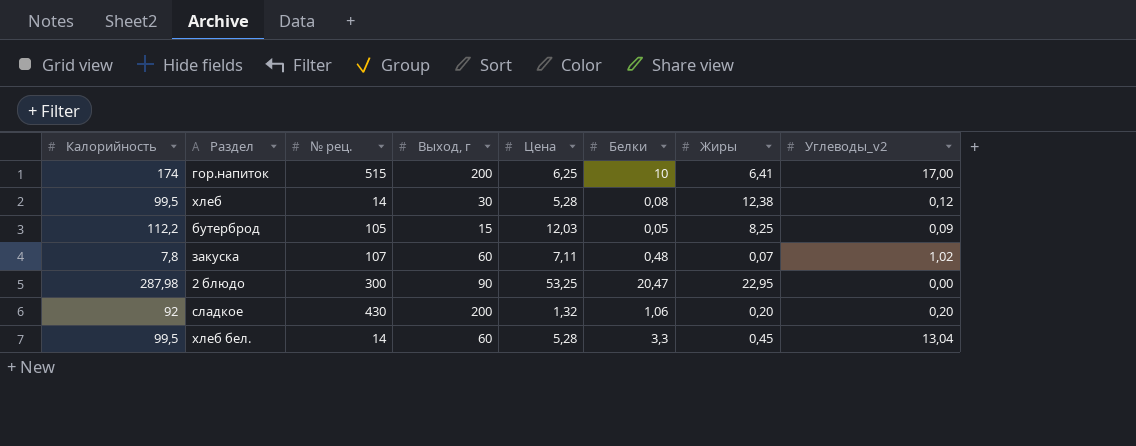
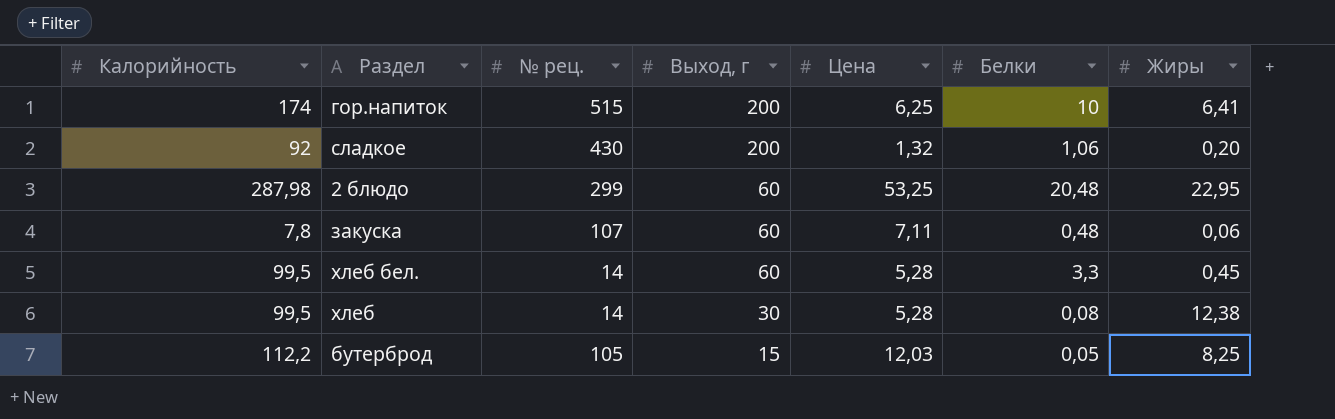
row order: none -> Выход, г descending
column Углеводы_v2 | position: 8 -> none
2 блюдо | № рец.: 300 -> 299
2 блюдо | Выход, г: 90 -> 60
2 блюдо | Белки: 20,47 -> 20,48
закуска | Жиры: 0,07 -> 0,06

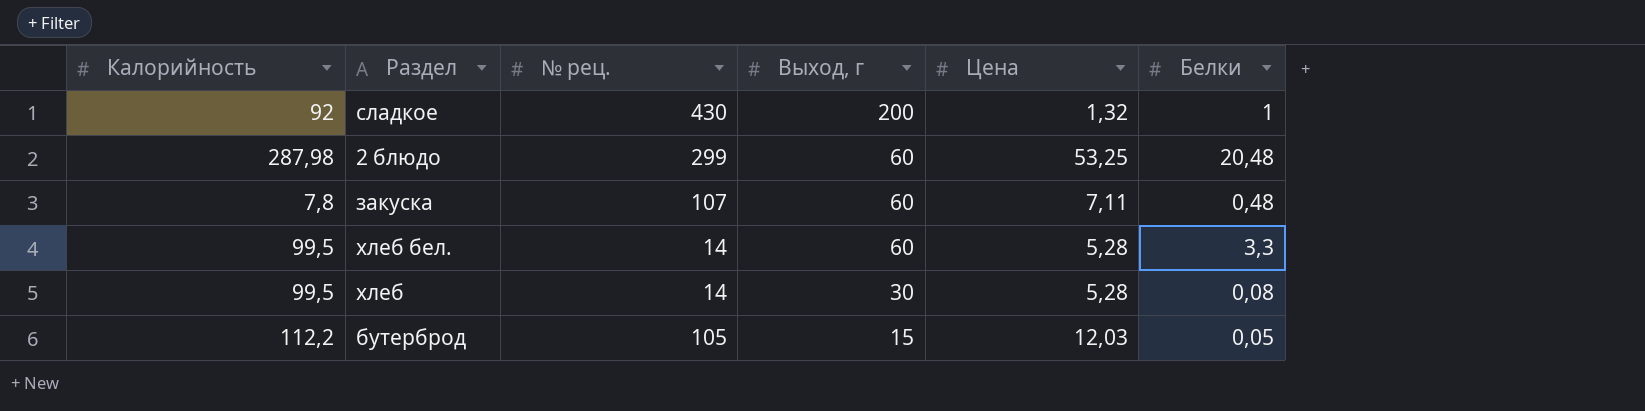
column Жиры | position: 7 -> none
row гор.напиток: 174 | 515 | 200 | 6,25 | 10 | 6,41 -> none
сладкое | Белки: 1,06 -> 1

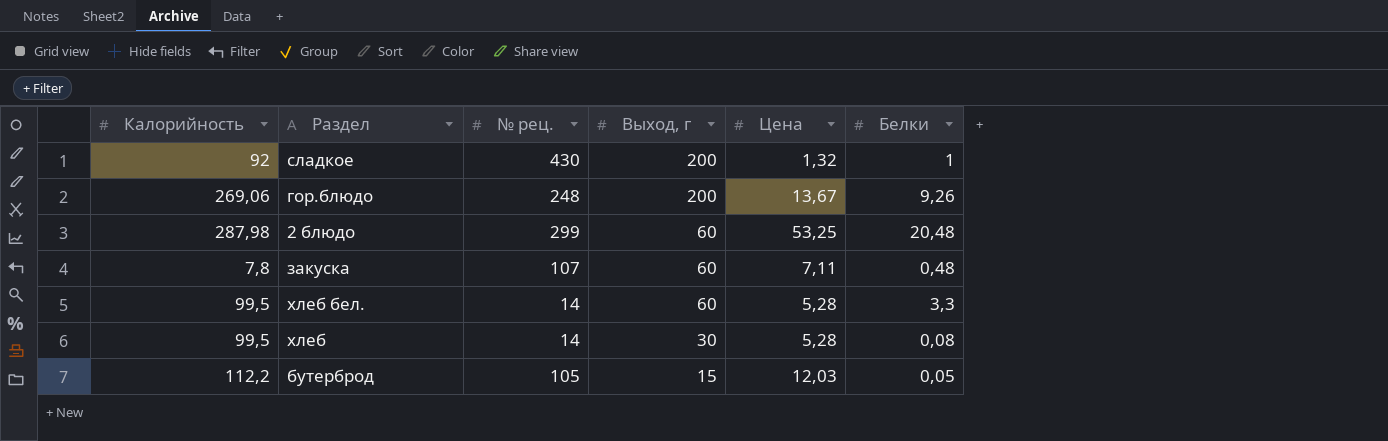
row гор.блюдо: none -> 269,06 | 248 | 200 | 13,67 | 9,26

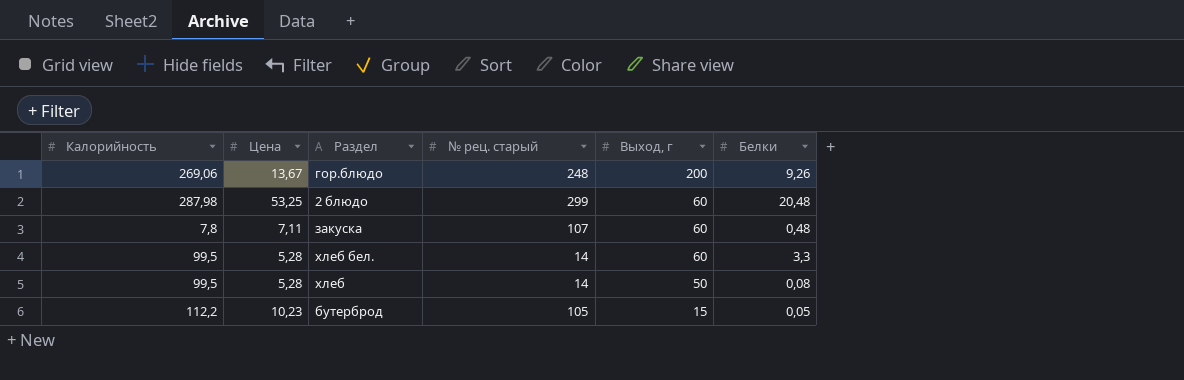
column Цена | position: 5 -> 2
column name: № рец. -> № рец. старый
row сладкое: 92 | 430 | 200 | 1,32 | 1 -> none
хлеб | Выход, г: 30 -> 50
бутерброд | Цена: 12,03 -> 10,23

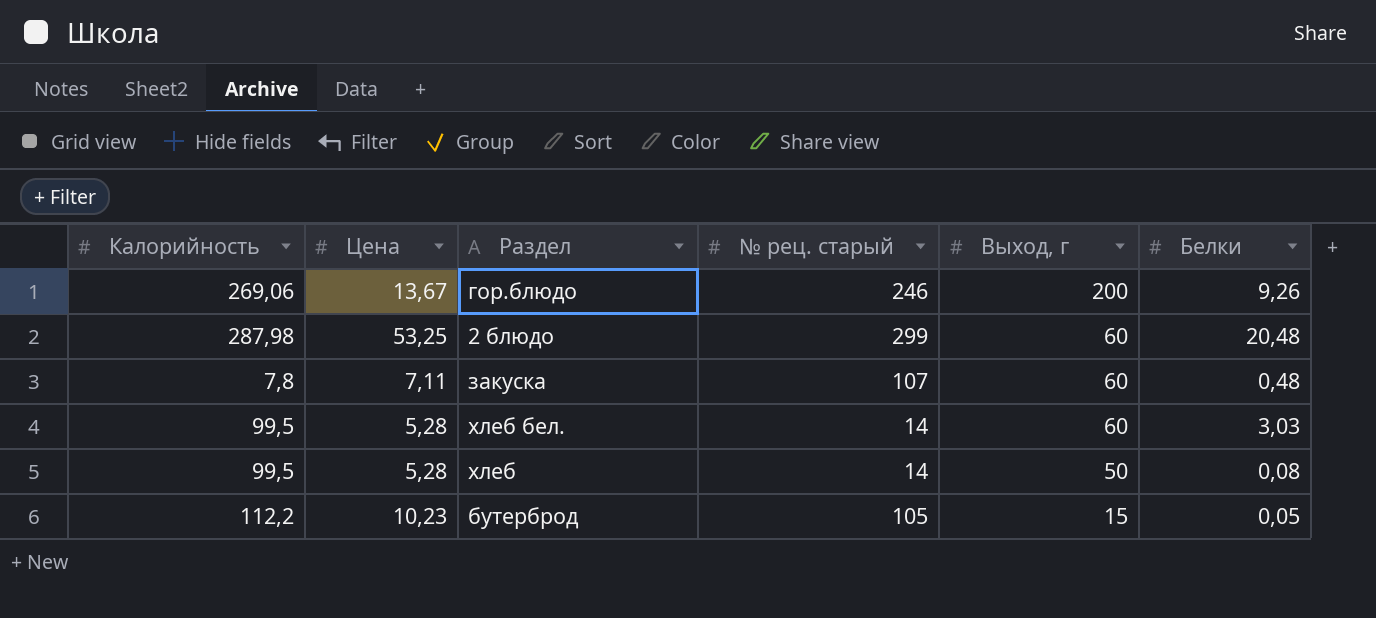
гор.блюдо | № рец. старый: 248 -> 246
хлеб бел. | Белки: 3,3 -> 3,03

